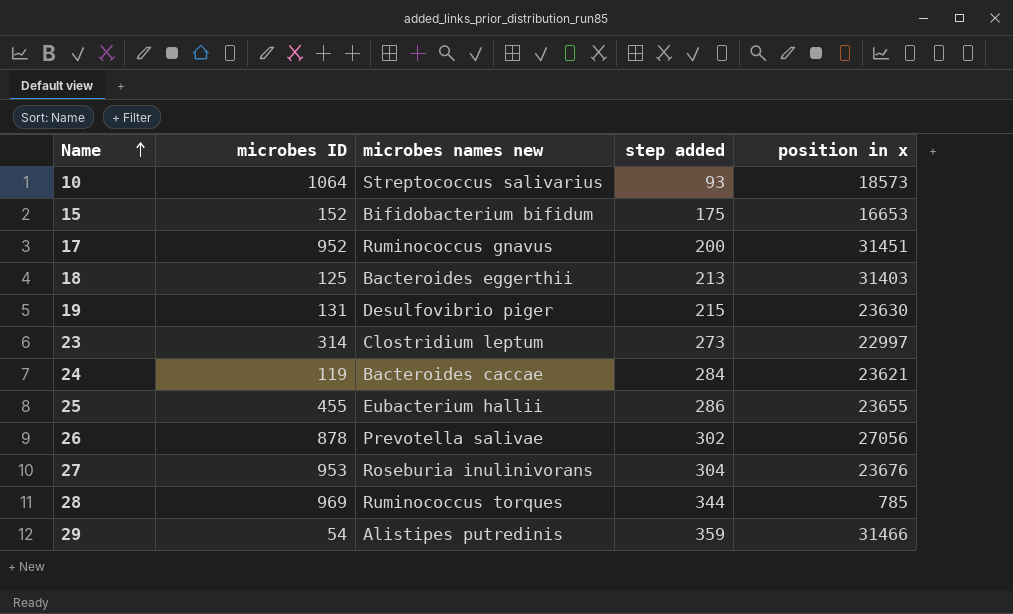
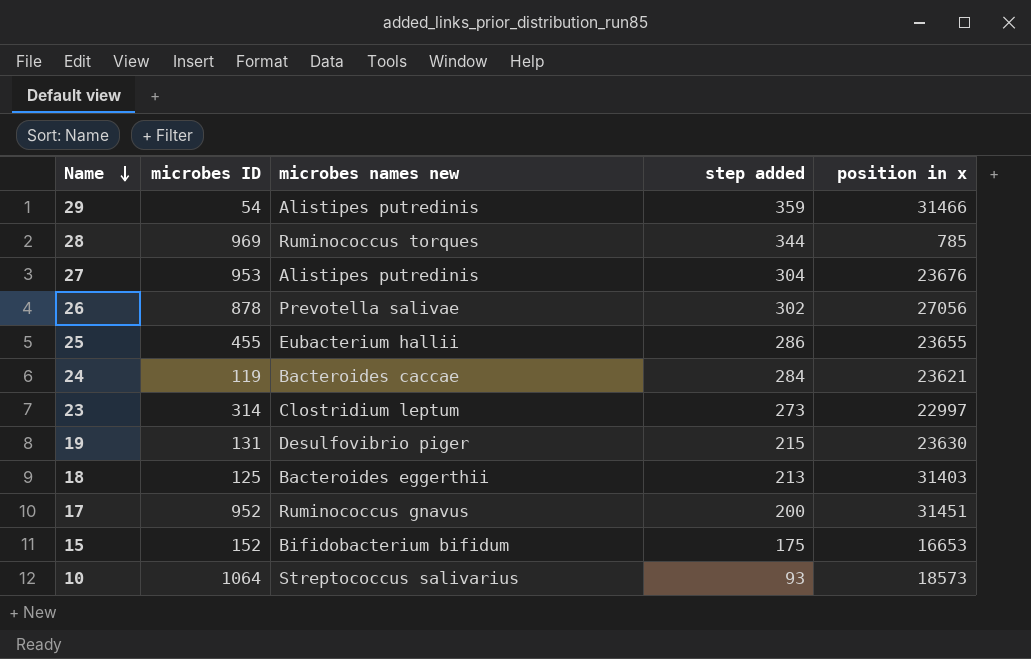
row order: Name ascending -> Name descending
27 | microbes names new: Roseburia inulinivorans -> Alistipes putredinis

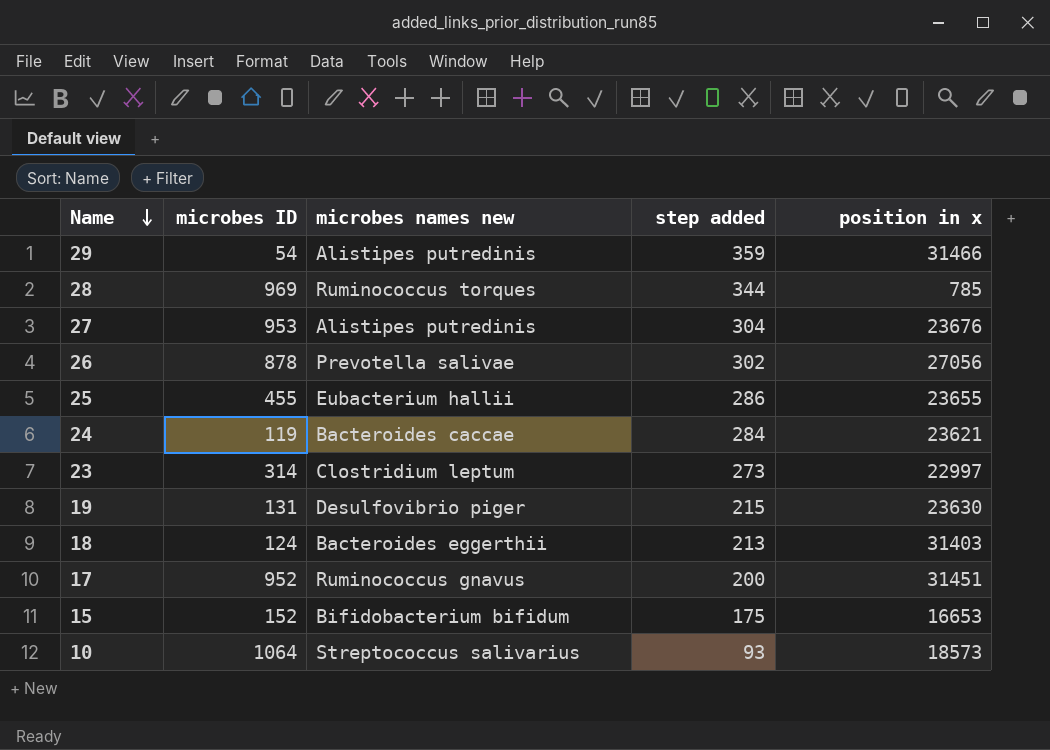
18 | microbes ID: 125 -> 124

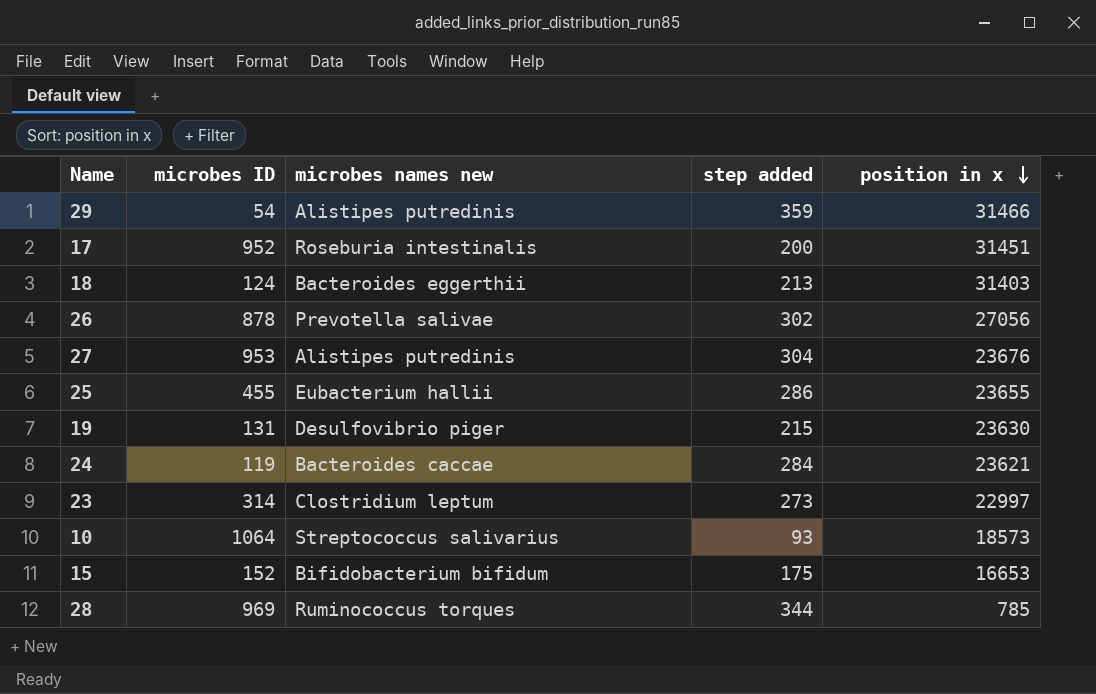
row order: Name descending -> position in x descending
17 | microbes names new: Ruminococcus gnavus -> Roseburia intestinalis

